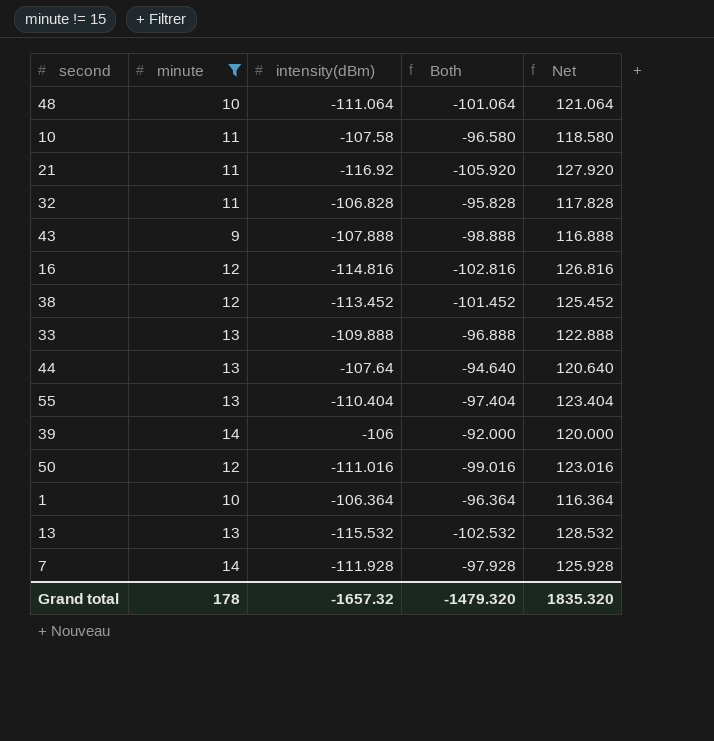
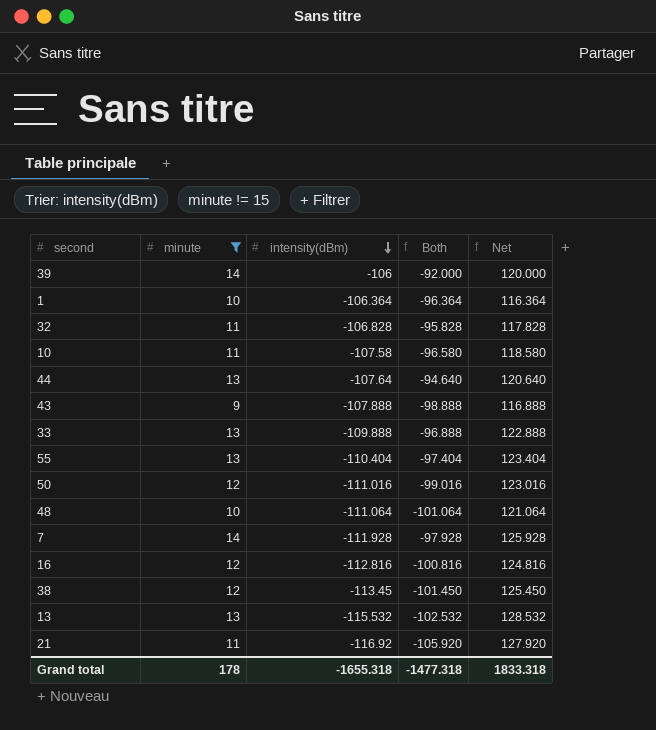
row order: none -> intensity(dBm) descending
16 | intensity(dBm): -114.816 -> -112.816
16 | Both: -102.816 -> -100.816
16 | Net: 126.816 -> 124.816
38 | intensity(dBm): -113.452 -> -113.45
38 | Both: -101.452 -> -101.450
38 | Net: 125.452 -> 125.450
Grand total | intensity(dBm): -1657.32 -> -1655.318
Grand total | Both: -1479.320 -> -1477.318
Grand total | Net: 1835.320 -> 1833.318

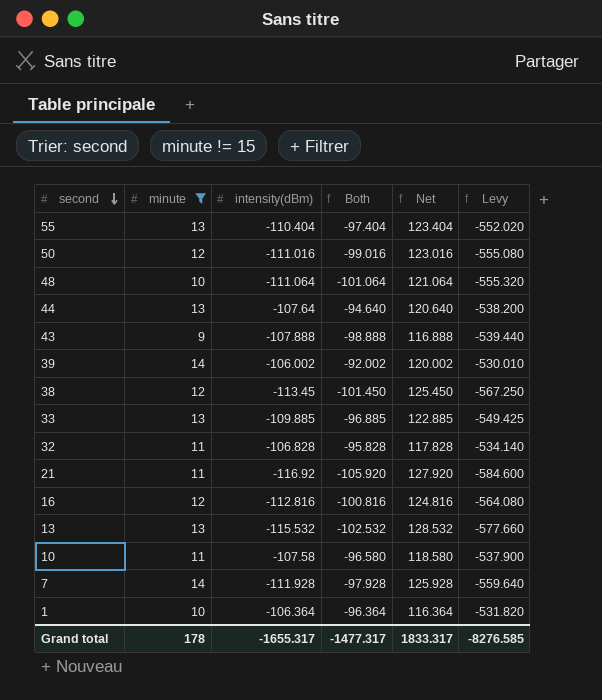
row order: intensity(dBm) descending -> second descending
column Levy | formula: none -> [intensity(dBm)] * 5
39 | intensity(dBm): -106 -> -106.002
39 | Both: -92.000 -> -92.002
39 | Net: 120.000 -> 120.002
33 | intensity(dBm): -109.888 -> -109.885
33 | Both: -96.888 -> -96.885
33 | Net: 122.888 -> 122.885
Grand total | intensity(dBm): -1655.318 -> -1655.317
Grand total | Both: -1477.318 -> -1477.317
Grand total | Net: 1833.318 -> 1833.317

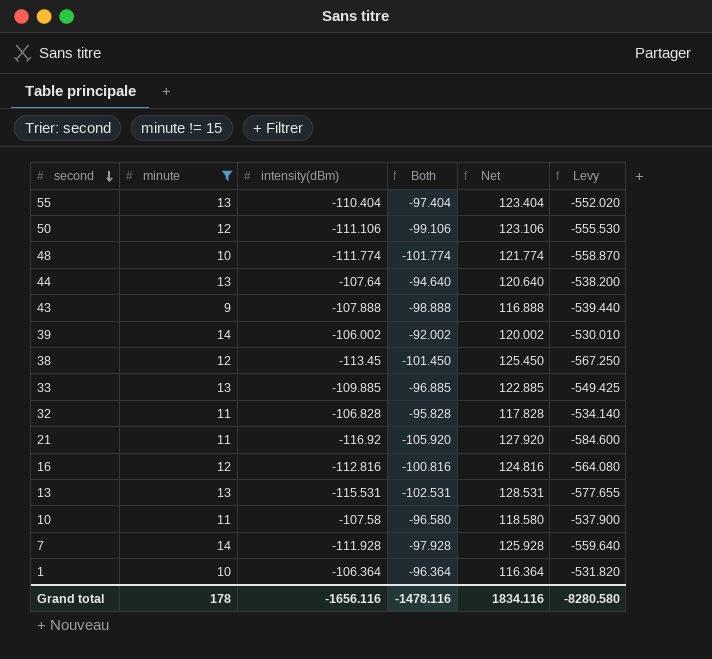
50 | intensity(dBm): -111.016 -> -111.106
50 | Both: -99.016 -> -99.106
50 | Net: 123.016 -> 123.106
50 | Levy: -555.080 -> -555.530
48 | intensity(dBm): -111.064 -> -111.774
48 | Both: -101.064 -> -101.774
48 | Net: 121.064 -> 121.774
48 | Levy: -555.320 -> -558.870
13 | intensity(dBm): -115.532 -> -115.531
13 | Both: -102.532 -> -102.531
13 | Net: 128.532 -> 128.531
13 | Levy: -577.660 -> -577.655
Grand total | intensity(dBm): -1655.317 -> -1656.116
Grand total | Both: -1477.317 -> -1478.116
Grand total | Net: 1833.317 -> 1834.116
Grand total | Levy: -8276.585 -> -8280.580

